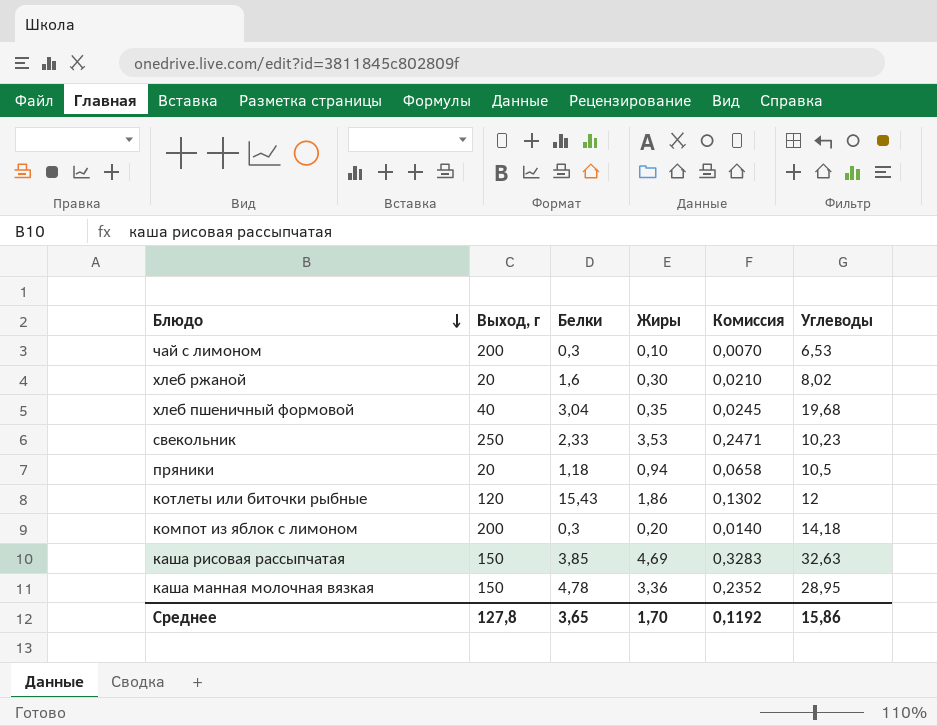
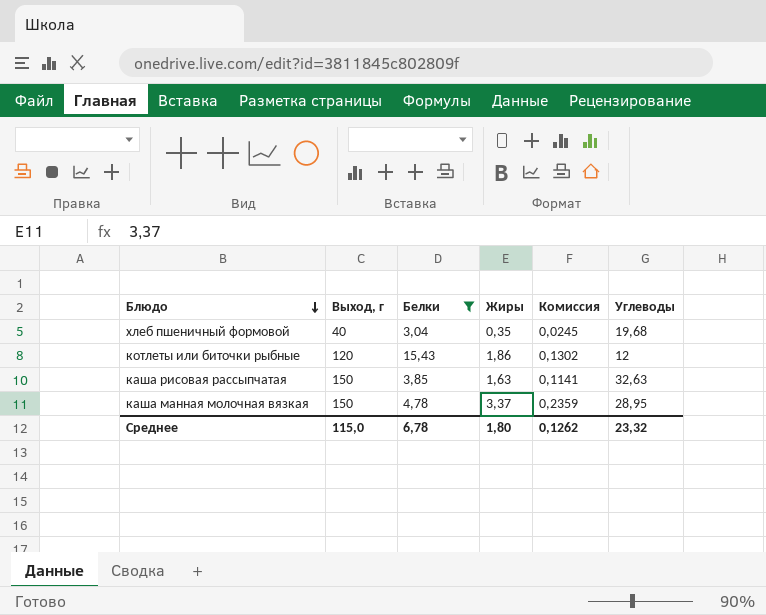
filter: none -> Белки >= 3,04
каша рисовая рассыпчатая | Жиры: 4,69 -> 1,63
каша рисовая рассыпчатая | Комиссия: 0,3283 -> 0,1141
каша манная молочная вязкая | Жиры: 3,36 -> 3,37
каша манная молочная вязкая | Комиссия: 0,2352 -> 0,2359
Среднее | Выход, г: 127,8 -> 115,0
Среднее | Белки: 3,65 -> 6,78
Среднее | Жиры: 1,70 -> 1,80
Среднее | Комиссия: 0,1192 -> 0,1262
Среднее | Углеводы: 15,86 -> 23,32

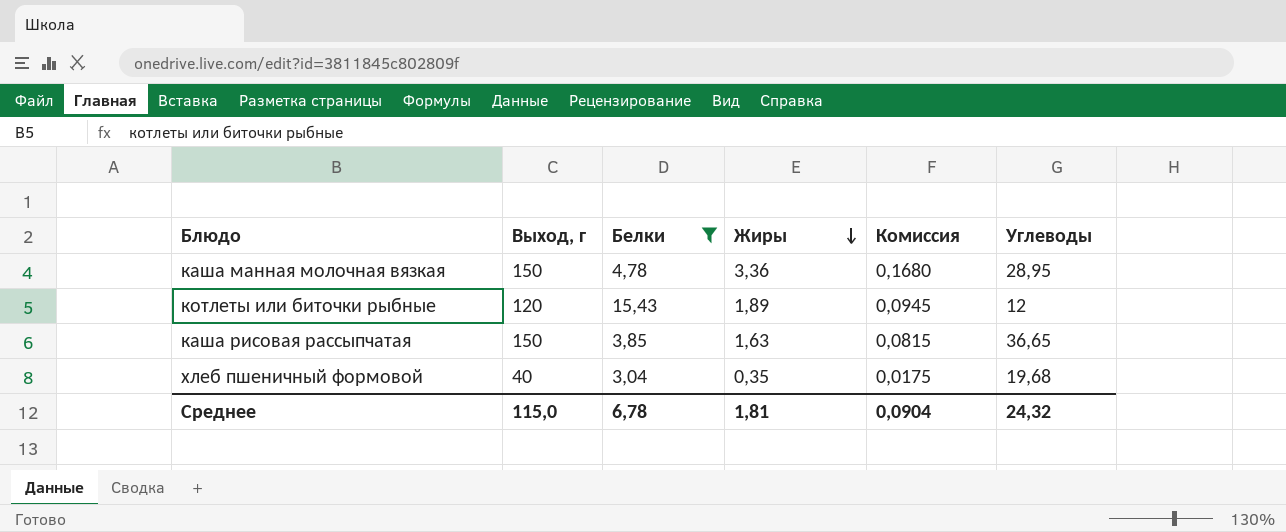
row order: Блюдо descending -> Жиры descending
column Комиссия | formula: [Жиры] * 0,07 -> [Жиры] * 0,05
каша манная молочная вязкая | Жиры: 3,37 -> 3,36
котлеты или биточки рыбные | Жиры: 1,86 -> 1,89
каша рисовая рассыпчатая | Углеводы: 32,63 -> 36,65
Среднее | Жиры: 1,80 -> 1,81
Среднее | Комиссия: 0,1262 -> 0,0904
Среднее | Углеводы: 23,32 -> 24,32

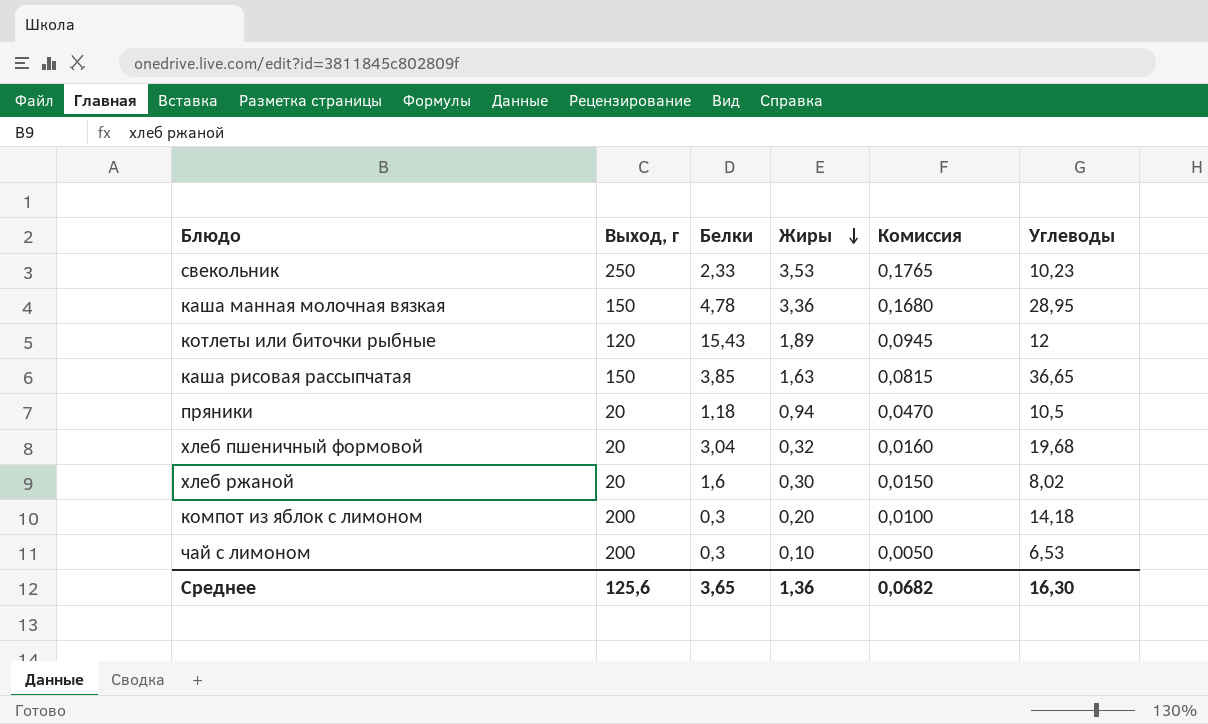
filter: Белки >= 3,04 -> none
хлеб пшеничный формовой | Выход, г: 40 -> 20
хлеб пшеничный формовой | Жиры: 0,35 -> 0,32
хлеб пшеничный формовой | Комиссия: 0,0175 -> 0,0160
Среднее | Выход, г: 115,0 -> 125,6
Среднее | Белки: 6,78 -> 3,65
Среднее | Жиры: 1,81 -> 1,36
Среднее | Комиссия: 0,0904 -> 0,0682
Среднее | Углеводы: 24,32 -> 16,30

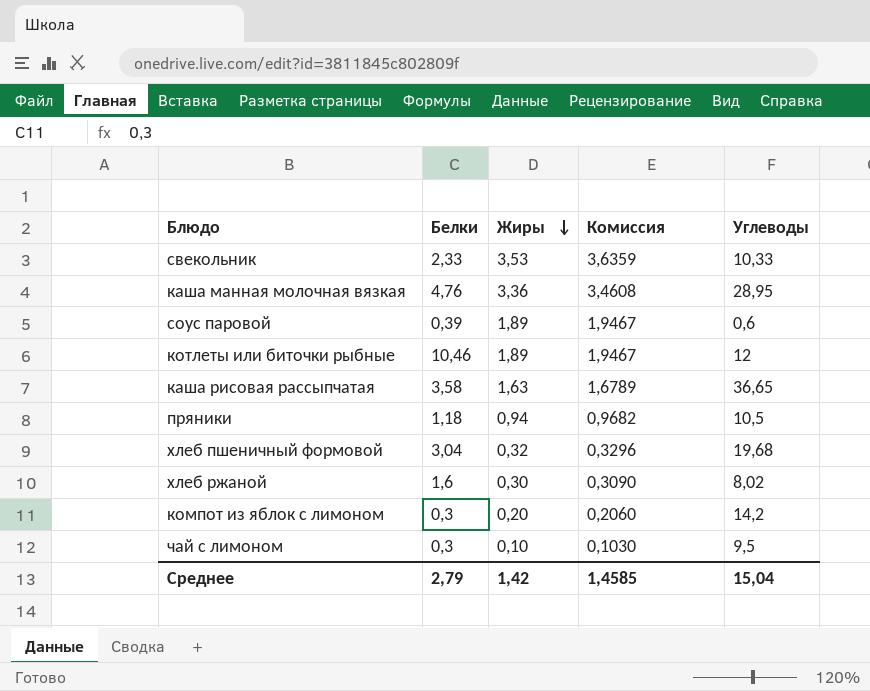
column Выход, г | position: 2 -> none
column Комиссия | formula: [Жиры] * 0,05 -> [Жиры] * 1,03
свекольник | Углеводы: 10,23 -> 10,33
каша манная молочная вязкая | Белки: 4,78 -> 4,76
row соус паровой: none -> 0,39 | 1,89 | 1,9467 | 0,6
котлеты или биточки рыбные | Белки: 15,43 -> 10,46
каша рисовая рассыпчатая | Белки: 3,85 -> 3,58
компот из яблок с лимоном | Углеводы: 14,18 -> 14,2
чай с лимоном | Углеводы: 6,53 -> 9,5
Среднее | Белки: 3,65 -> 2,79
Среднее | Жиры: 1,36 -> 1,42
Среднее | Комиссия: 0,0682 -> 1,4585
Среднее | Углеводы: 16,30 -> 15,04

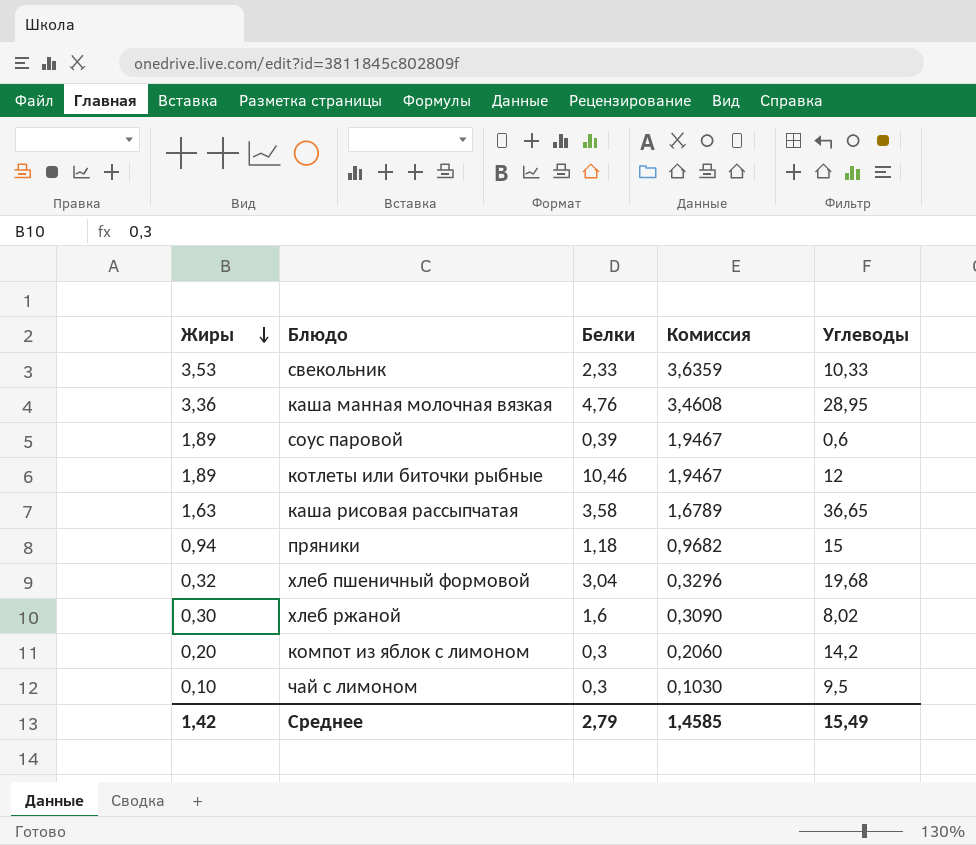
column Жиры | position: 3 -> 1
пряники | Углеводы: 10,5 -> 15
Среднее | Углеводы: 15,04 -> 15,49

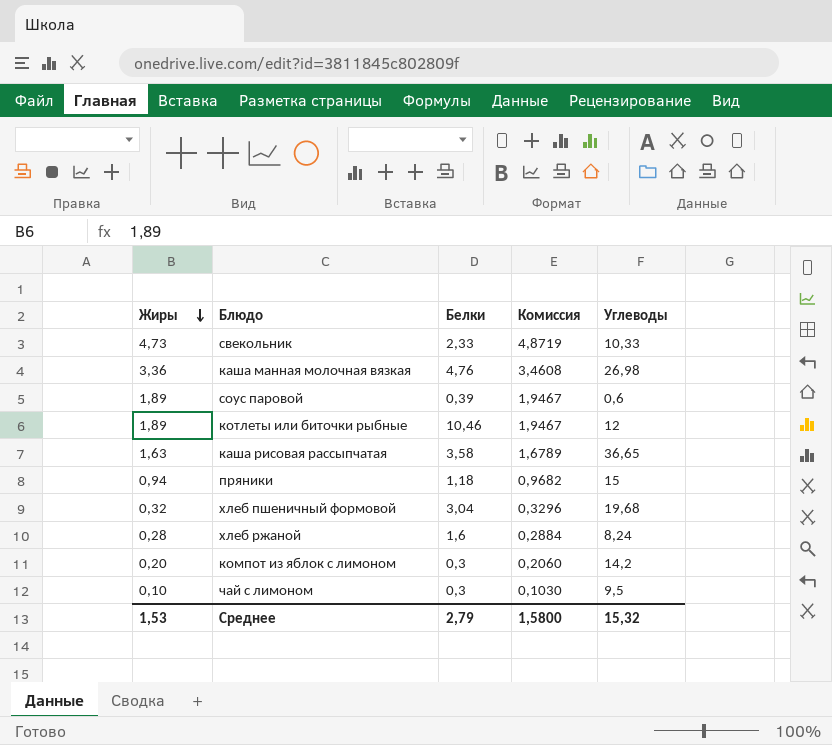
свекольник | Жиры: 3,53 -> 4,73
свекольник | Комиссия: 3,6359 -> 4,8719
каша манная молочная вязкая | Углеводы: 28,95 -> 26,98
хлеб ржаной | Жиры: 0,30 -> 0,28
хлеб ржаной | Комиссия: 0,3090 -> 0,2884
хлеб ржаной | Углеводы: 8,02 -> 8,24
Среднее | Жиры: 1,42 -> 1,53
Среднее | Комиссия: 1,4585 -> 1,5800
Среднее | Углеводы: 15,49 -> 15,32

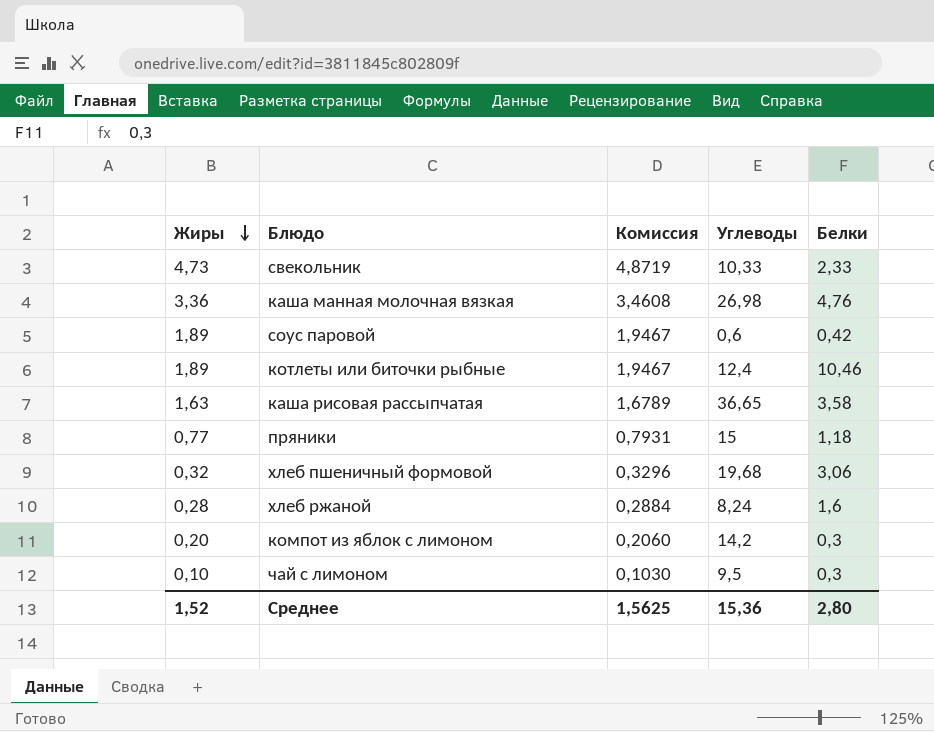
column Белки | position: 3 -> 5
соус паровой | Белки: 0,39 -> 0,42
котлеты или биточки рыбные | Углеводы: 12 -> 12,4
пряники | Жиры: 0,94 -> 0,77
пряники | Комиссия: 0,9682 -> 0,7931
хлеб пшеничный формовой | Белки: 3,04 -> 3,06
Среднее | Жиры: 1,53 -> 1,52
Среднее | Комиссия: 1,5800 -> 1,5625
Среднее | Углеводы: 15,32 -> 15,36
Среднее | Белки: 2,79 -> 2,80

